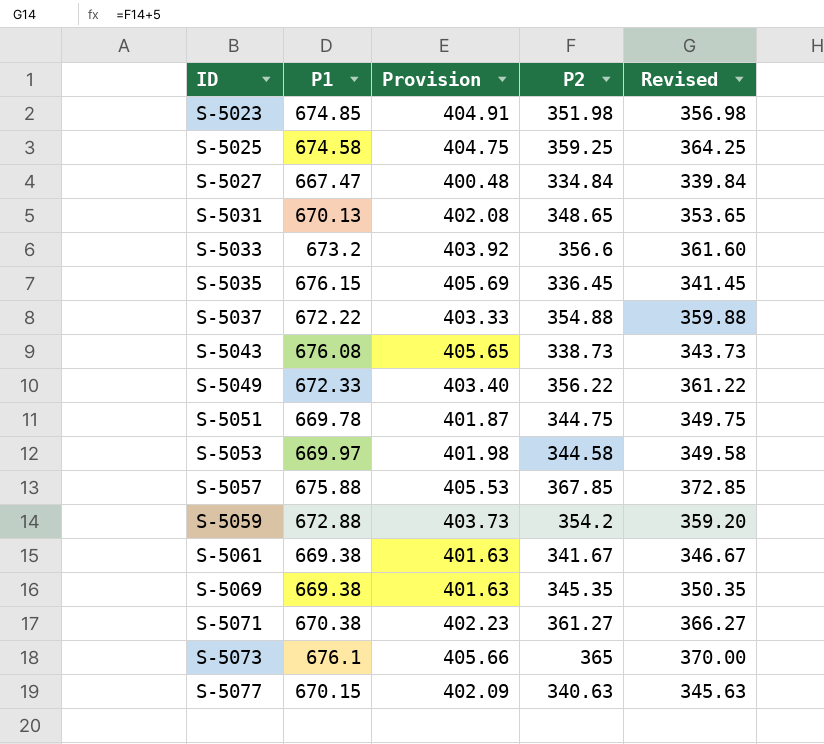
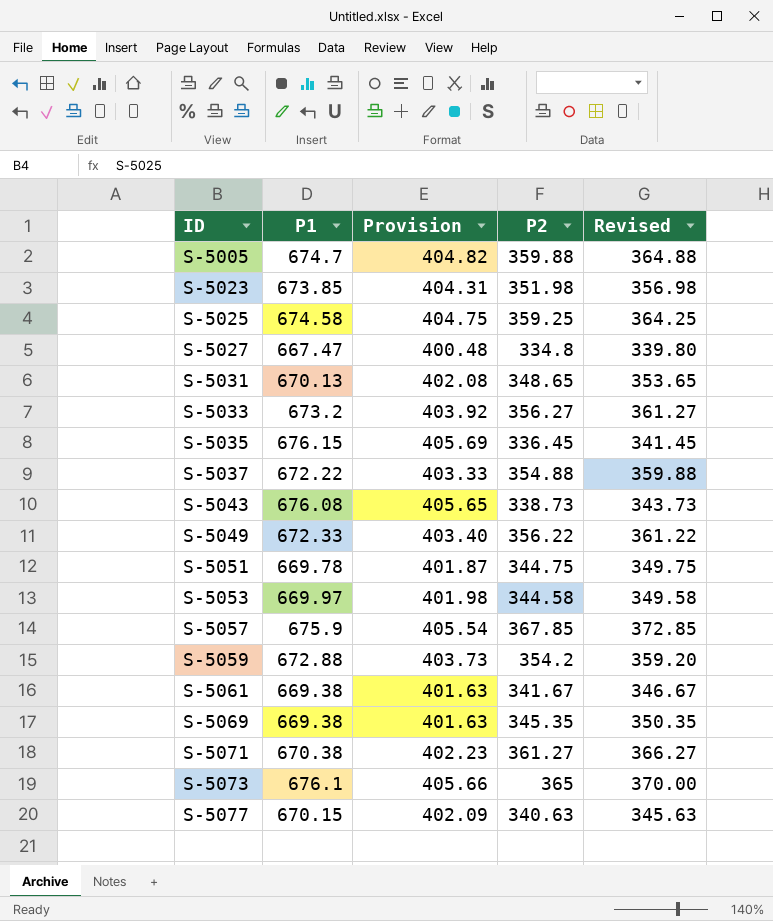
row S-5005: none -> 674.7 | 404.82 | 359.88 | 364.88
S-5023 | P1: 674.85 -> 673.85
S-5023 | Provision: 404.91 -> 404.31
S-5027 | P2: 334.84 -> 334.8
S-5027 | Revised: 339.84 -> 339.80
S-5033 | P2: 356.6 -> 356.27
S-5033 | Revised: 361.60 -> 361.27
S-5057 | P1: 675.88 -> 675.9
S-5057 | Provision: 405.53 -> 405.54

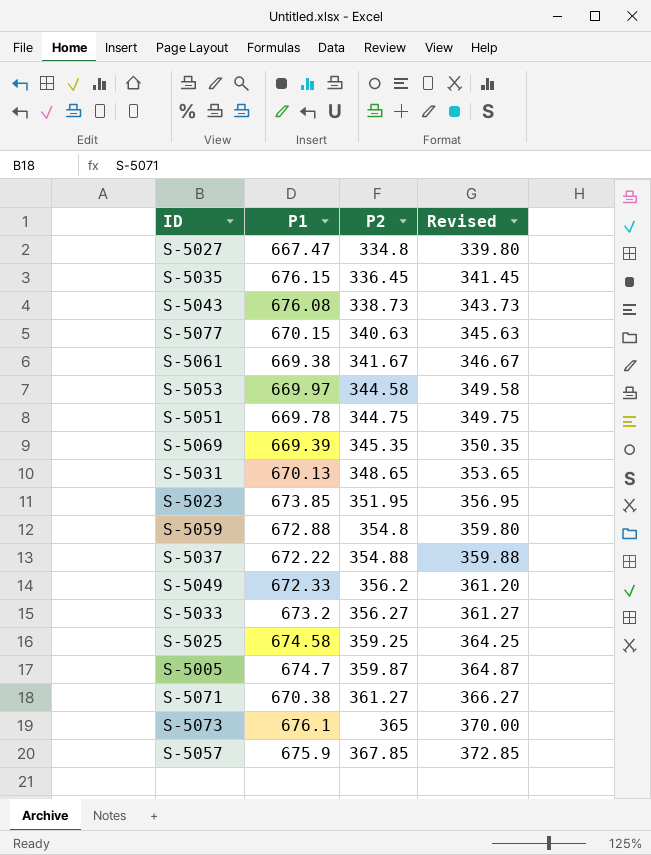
row order: ID ascending -> P2 ascending
column Provision | formula: [P1] * 0.6 -> none
S-5069 | P1: 669.38 -> 669.39
S-5023 | P2: 351.98 -> 351.95
S-5023 | Revised: 356.98 -> 356.95
S-5059 | P2: 354.2 -> 354.8
S-5059 | Revised: 359.20 -> 359.80
S-5049 | P2: 356.22 -> 356.2
S-5049 | Revised: 361.22 -> 361.20
S-5005 | P2: 359.88 -> 359.87
S-5005 | Revised: 364.88 -> 364.87

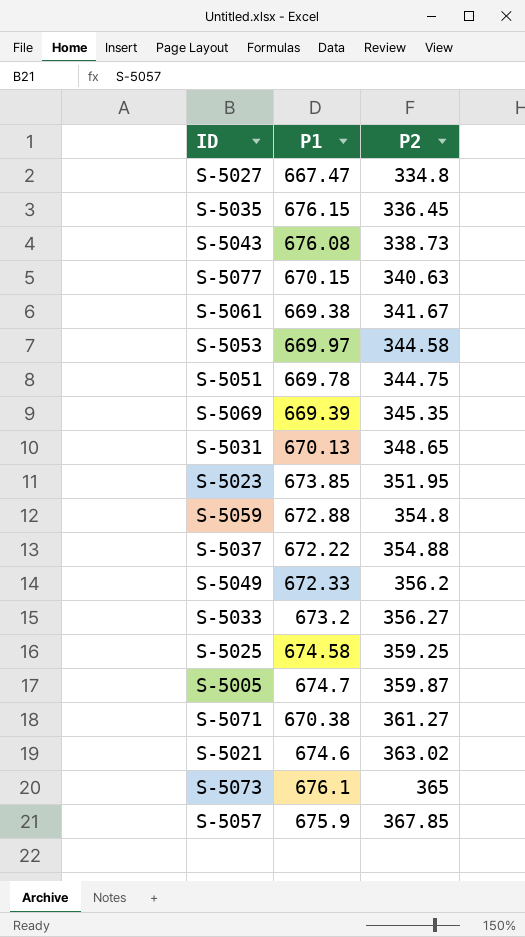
column Revised | formula: [P2] + 5 -> none
row S-5021: none -> 674.6 | 363.02

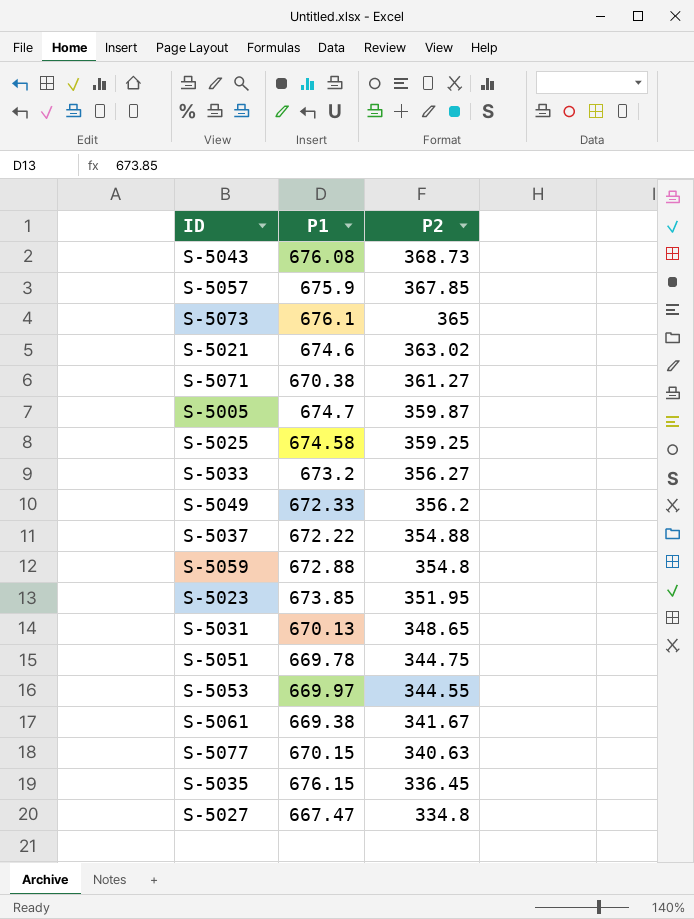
row order: P2 ascending -> P2 descending
row S-5069: 669.39 | 345.35 -> none
S-5043 | P2: 338.73 -> 368.73
S-5053 | P2: 344.58 -> 344.55

